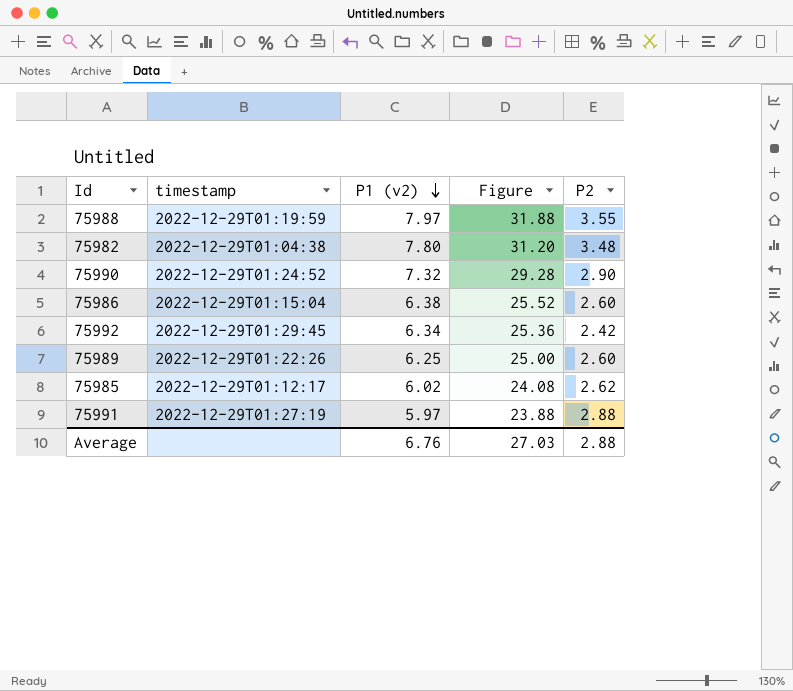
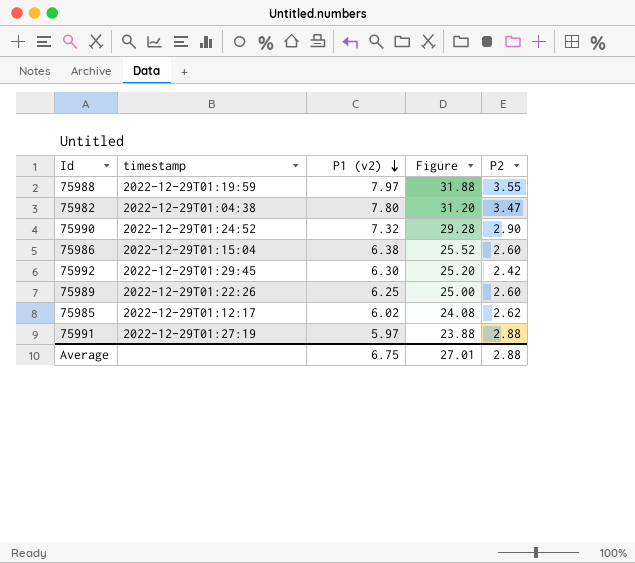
75982 | P2: 3.48 -> 3.47
75992 | P1 (v2): 6.34 -> 6.30
75992 | Figure: 25.36 -> 25.20
Average | P1 (v2): 6.76 -> 6.75
Average | Figure: 27.03 -> 27.01

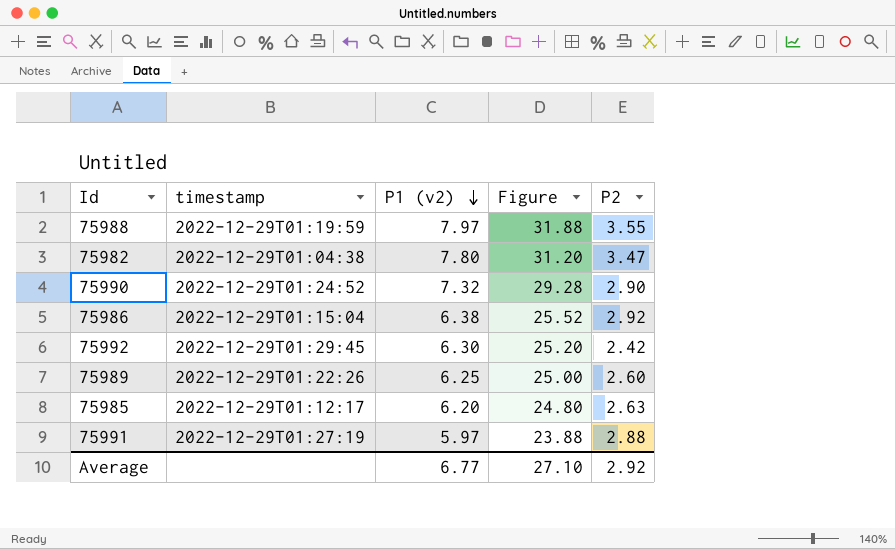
75986 | P2: 2.60 -> 2.92
75985 | P1 (v2): 6.02 -> 6.20
75985 | Figure: 24.08 -> 24.80
75985 | P2: 2.62 -> 2.63
Average | P1 (v2): 6.75 -> 6.77
Average | Figure: 27.01 -> 27.10
Average | P2: 2.88 -> 2.92

